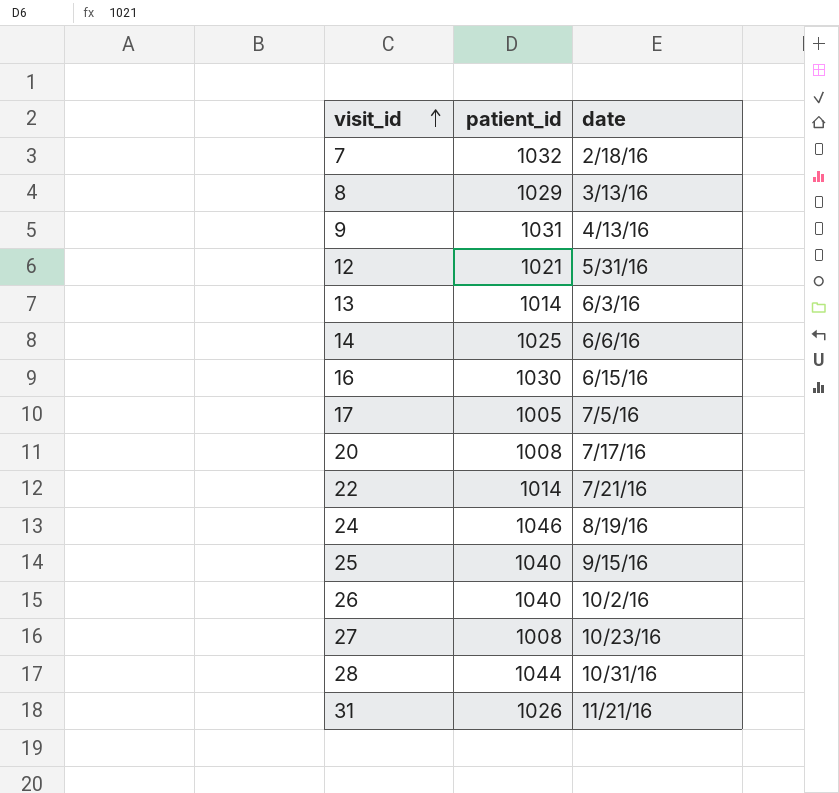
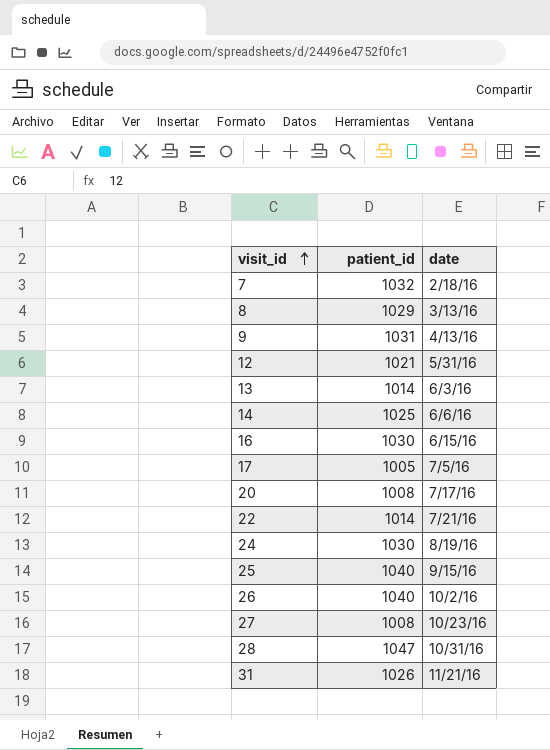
24 | patient_id: 1046 -> 1030
28 | patient_id: 1044 -> 1047

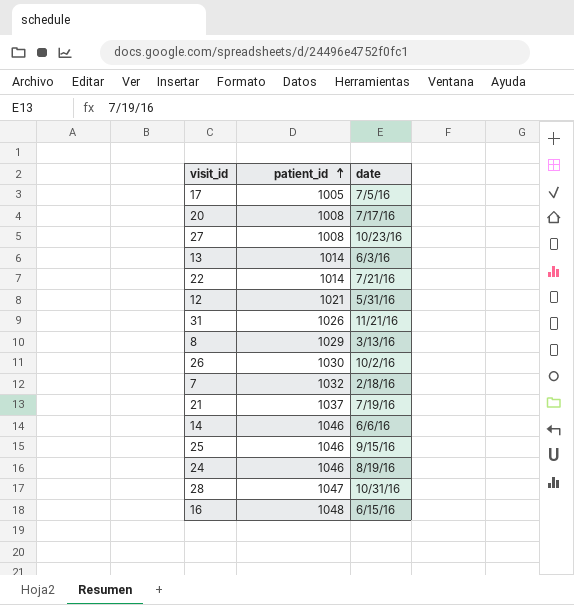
row order: visit_id ascending -> patient_id ascending
row 9: 1031 | 4/13/16 -> none
26 | patient_id: 1040 -> 1030
row 21: none -> 1037 | 7/19/16
14 | patient_id: 1025 -> 1046
25 | patient_id: 1040 -> 1046
24 | patient_id: 1030 -> 1046
16 | patient_id: 1030 -> 1048

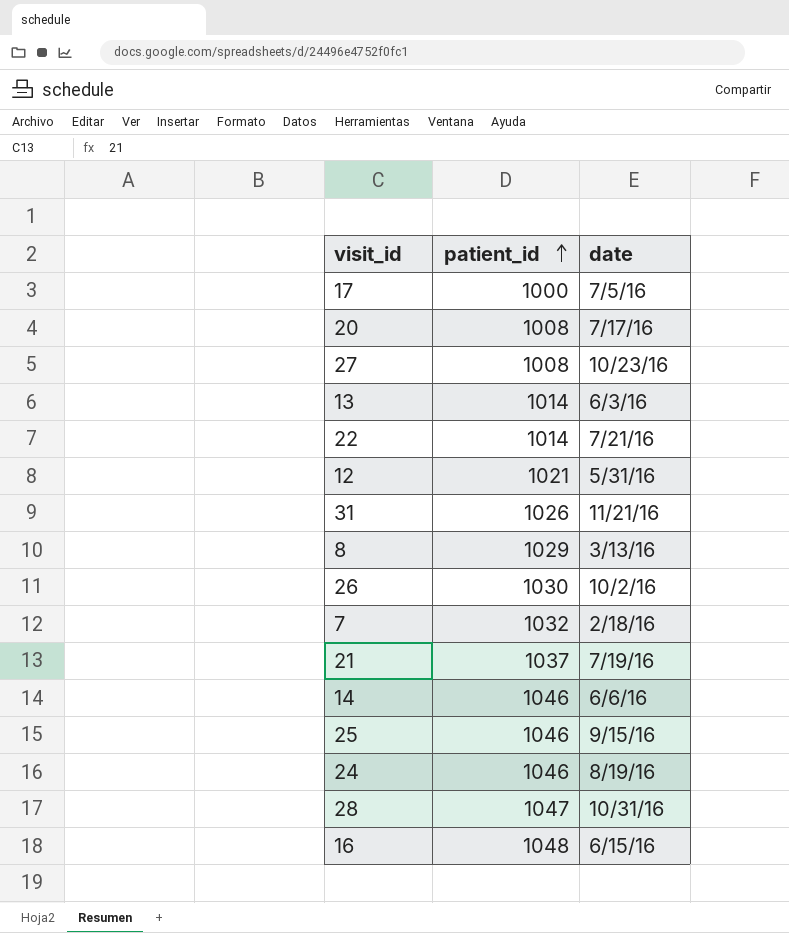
17 | patient_id: 1005 -> 1000

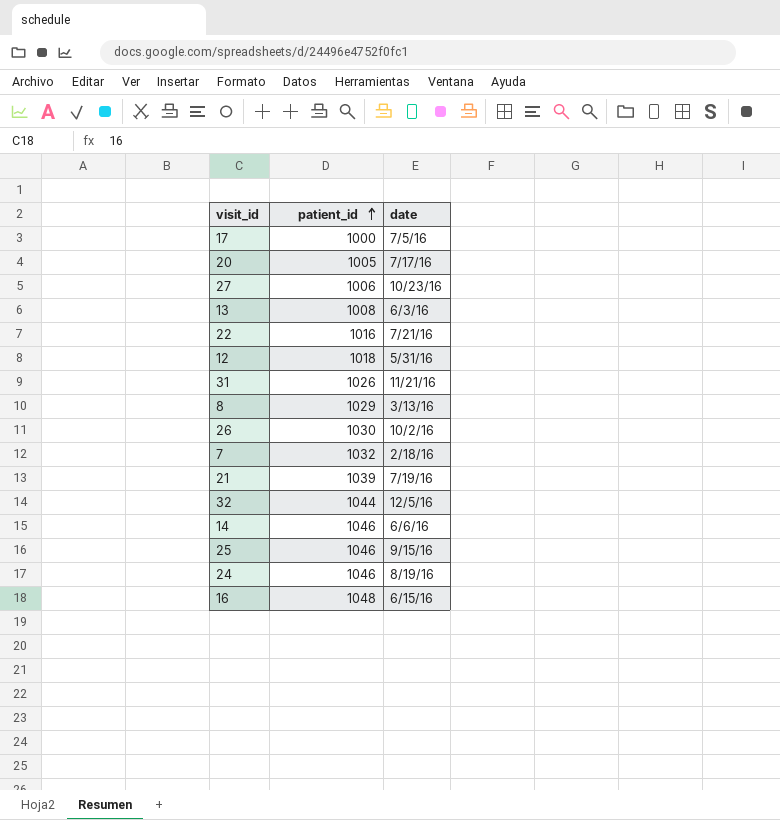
row 28: 1047 | 10/31/16 -> none
20 | patient_id: 1008 -> 1005
27 | patient_id: 1008 -> 1006
13 | patient_id: 1014 -> 1008
22 | patient_id: 1014 -> 1016
12 | patient_id: 1021 -> 1018
21 | patient_id: 1037 -> 1039
row 32: none -> 1044 | 12/5/16

